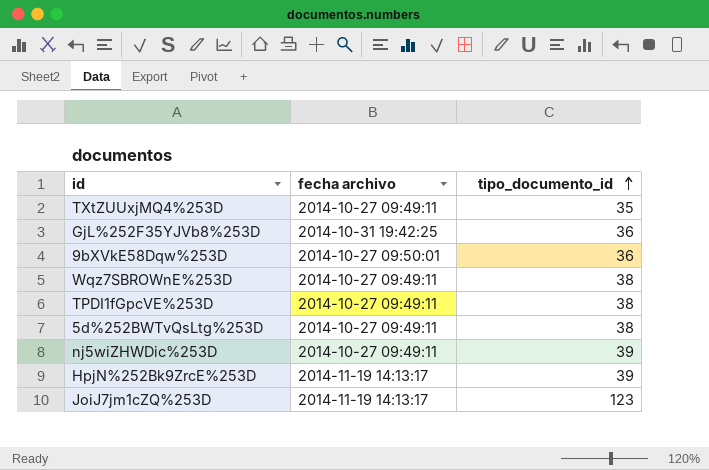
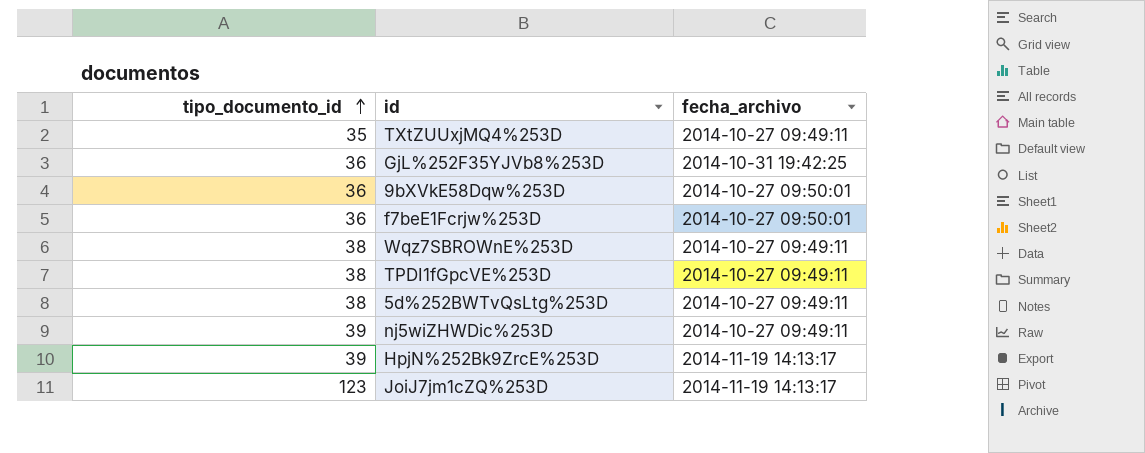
column tipo_documento_id | position: 3 -> 1
column name: fecha archivo -> fecha_archivo
row f7beE1Fcrjw%253D: none -> 36 | 2014-10-27 09:50:01

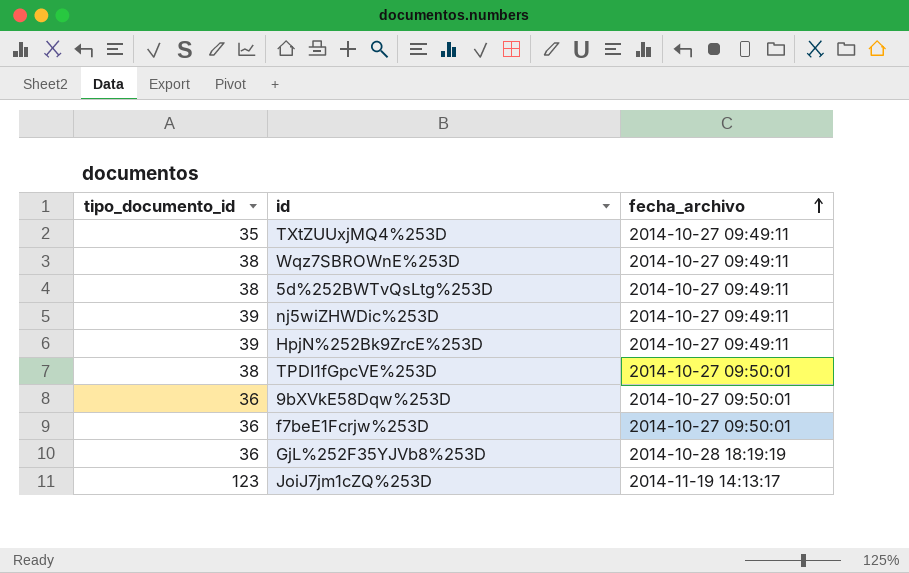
row order: tipo_documento_id ascending -> fecha_archivo ascending
HpjN%252Bk9ZrcE%253D | fecha_archivo: 2014-11-19 14:13:17 -> 2014-10-27 09:49:11
TPDI1fGpcVE%253D | fecha_archivo: 2014-10-27 09:49:11 -> 2014-10-27 09:50:01
GjL%252F35YJVb8%253D | fecha_archivo: 2014-10-31 19:42:25 -> 2014-10-28 18:19:19

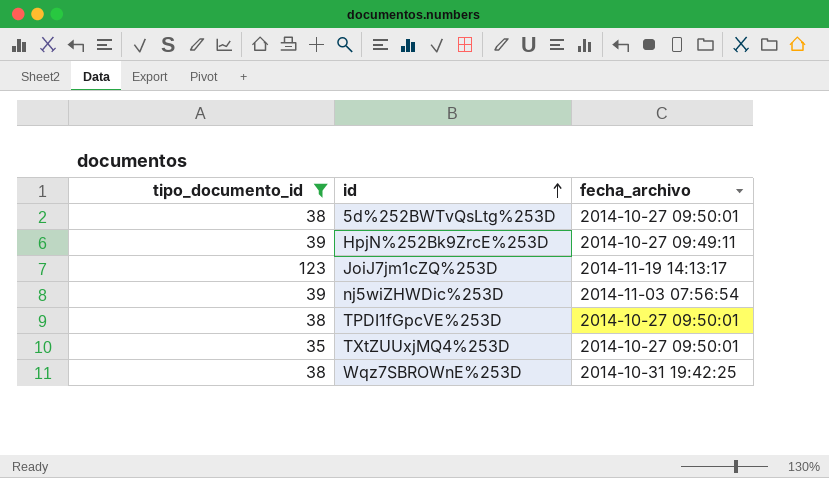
filter: none -> tipo_documento_id != 36
row order: fecha_archivo ascending -> id ascending
5d%252BWTvQsLtg%253D | fecha_archivo: 2014-10-27 09:49:11 -> 2014-10-27 09:50:01
nj5wiZHWDic%253D | fecha_archivo: 2014-10-27 09:49:11 -> 2014-11-03 07:56:54
TXtZUUxjMQ4%253D | fecha_archivo: 2014-10-27 09:49:11 -> 2014-10-27 09:50:01
Wqz7SBROWnE%253D | fecha_archivo: 2014-10-27 09:49:11 -> 2014-10-31 19:42:25

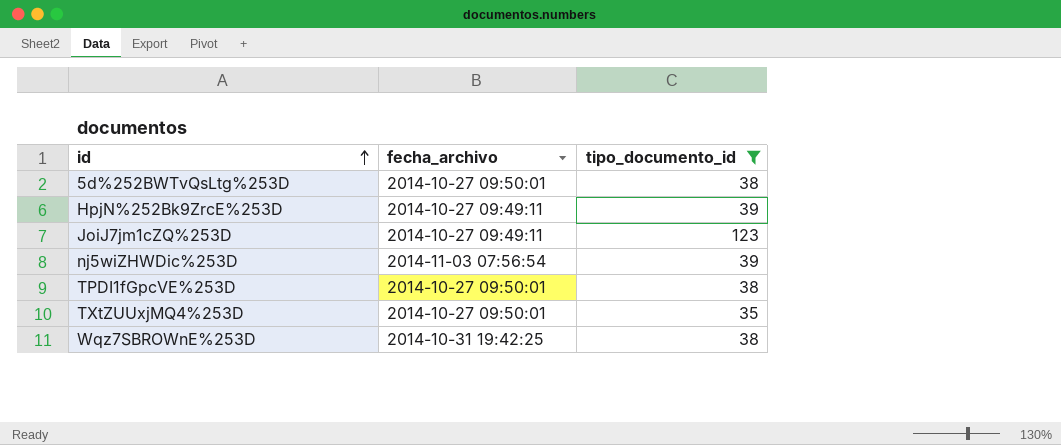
column tipo_documento_id | position: 1 -> 3
JoiJ7jm1cZQ%253D | fecha_archivo: 2014-11-19 14:13:17 -> 2014-10-27 09:49:11

